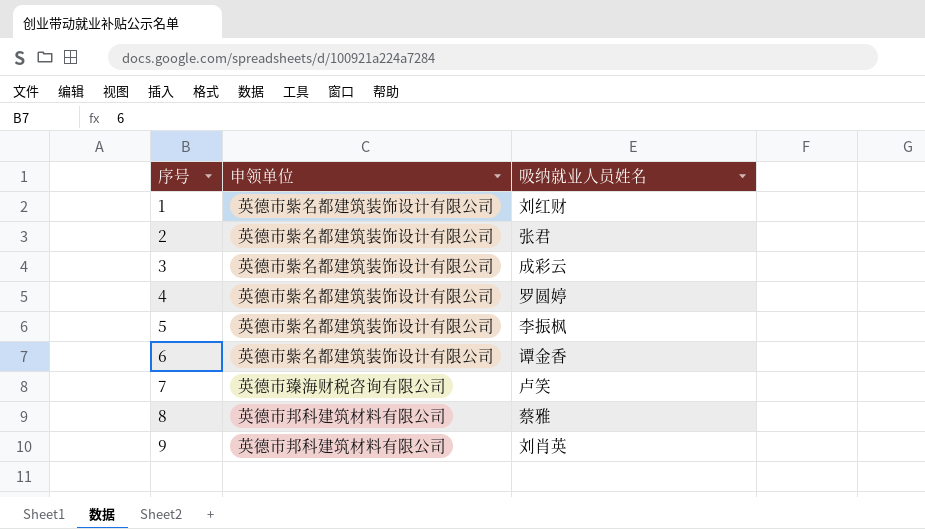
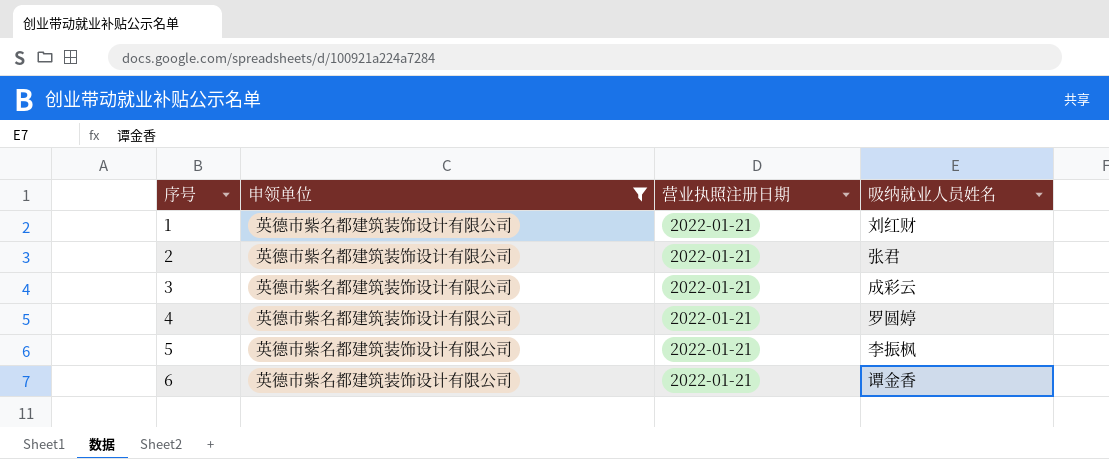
filter: none -> 申领单位 = 英德市紫名都建筑装饰设计有限公司
column 营业执照注册日期 | position: none -> 3

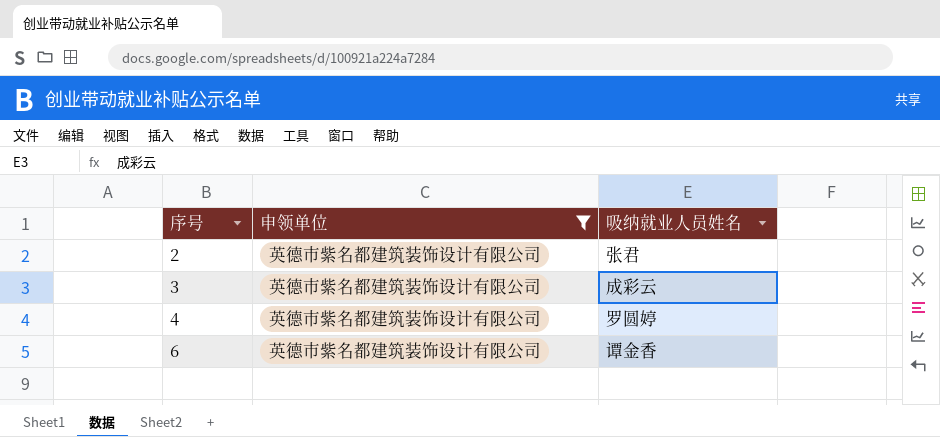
column 营业执照注册日期 | position: 3 -> none
row 1: 英德市紫名都建筑装饰设计有限公司 | 2022-01-21 | 刘红财 -> none
row 5: 英德市紫名都建筑装饰设计有限公司 | 2022-01-21 | 李振枫 -> none

